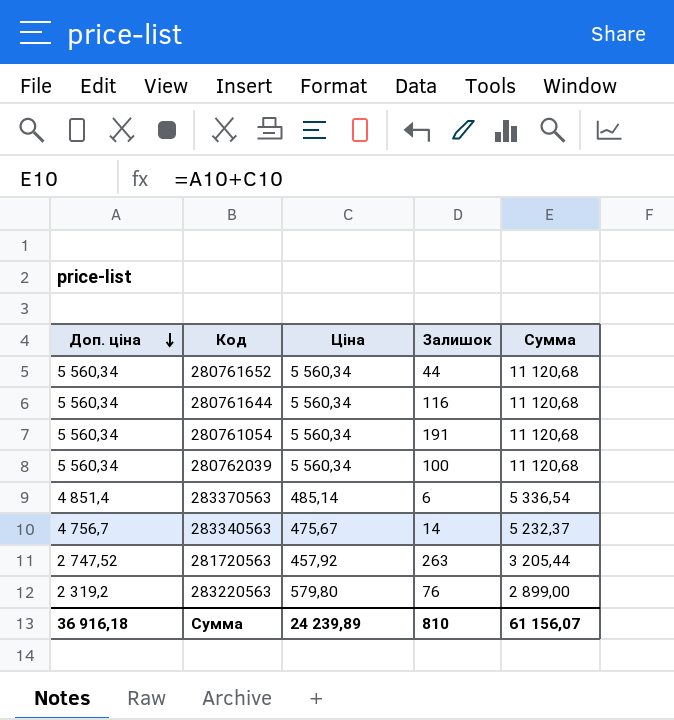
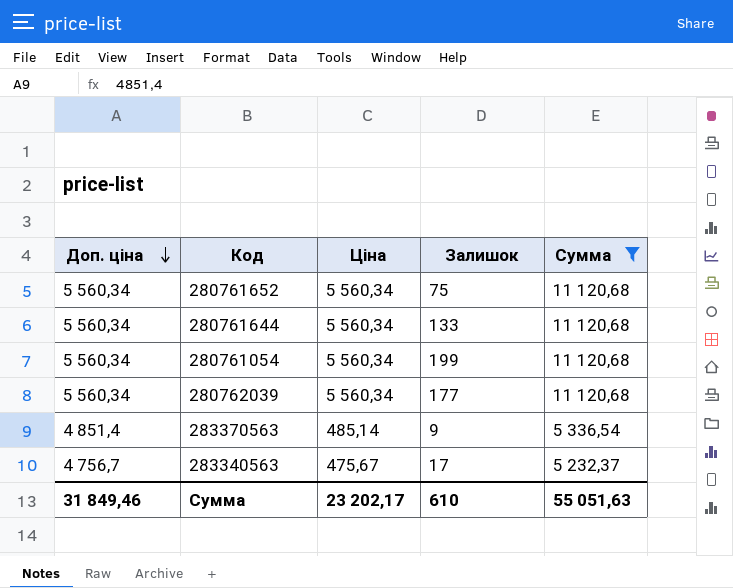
filter: none -> Сумма >= 5 232,37
280761652 | Залишок: 44 -> 75
280761644 | Залишок: 116 -> 133
280761054 | Залишок: 191 -> 199
280762039 | Залишок: 100 -> 177
283370563 | Залишок: 6 -> 9
283340563 | Залишок: 14 -> 17
Сумма | Доп. ціна: 36 916,18 -> 31 849,46
Сумма | Ціна: 24 239,89 -> 23 202,17
Сумма | Залишок: 810 -> 610
Сумма | Сумма: 61 156,07 -> 55 051,63

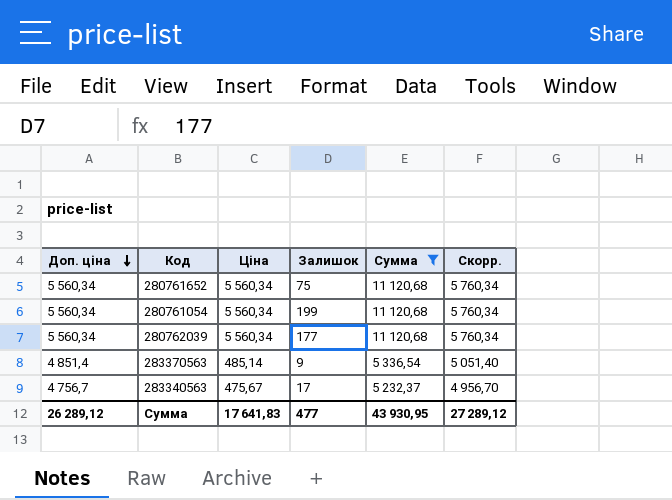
column Скорр. | formula: none -> [Доп. ціна] + 200
row 280761644: 5 560,34 | 5 560,34 | 133 | 11 120,68 -> none
Сумма | Доп. ціна: 31 849,46 -> 26 289,12
Сумма | Ціна: 23 202,17 -> 17 641,83
Сумма | Залишок: 610 -> 477
Сумма | Сумма: 55 051,63 -> 43 930,95

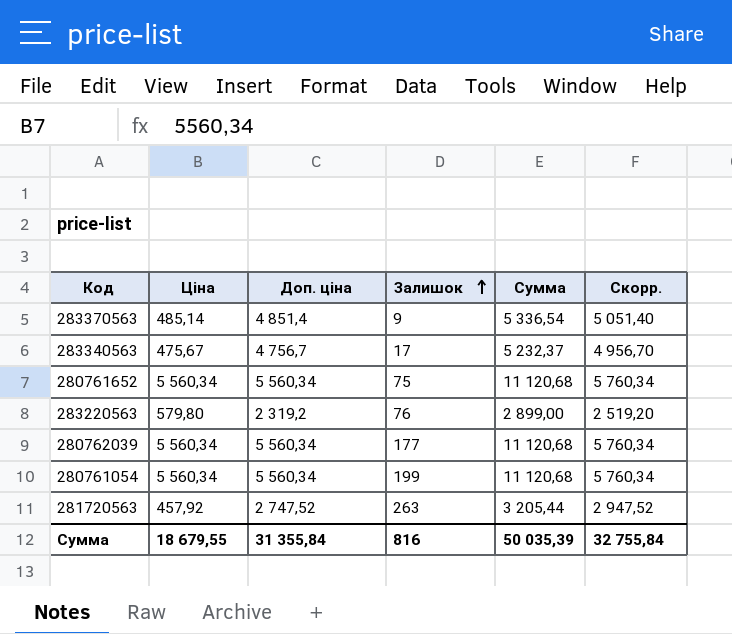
filter: Сумма >= 5 232,37 -> none
row order: Доп. ціна descending -> Залишок ascending
column Доп. ціна | position: 1 -> 3
Сумма | Ціна: 17 641,83 -> 18 679,55
Сумма | Доп. ціна: 26 289,12 -> 31 355,84
Сумма | Залишок: 477 -> 816
Сумма | Сумма: 43 930,95 -> 50 035,39
Сумма | Скорр.: 27 289,12 -> 32 755,84

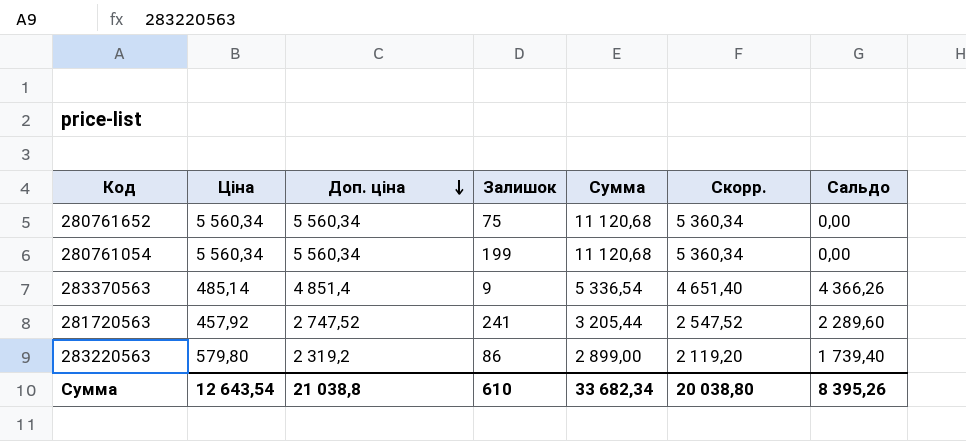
row order: Залишок ascending -> Доп. ціна descending
column Скорр. | formula: [Доп. ціна] + 200 -> [Доп. ціна] - 200
column Сальдо | formula: none -> [Доп. ціна] - [Ціна]
row 283340563: 475,67 | 4 756,7 | 17 | 5 232,37 | 4 956,70 -> none
row 280762039: 5 560,34 | 5 560,34 | 177 | 11 120,68 | 5 760,34 -> none
281720563 | Залишок: 263 -> 241
283220563 | Залишок: 76 -> 86
Сумма | Ціна: 18 679,55 -> 12 643,54
Сумма | Доп. ціна: 31 355,84 -> 21 038,8
Сумма | Залишок: 816 -> 610
Сумма | Сумма: 50 035,39 -> 33 682,34
Сумма | Скорр.: 32 755,84 -> 20 038,80

